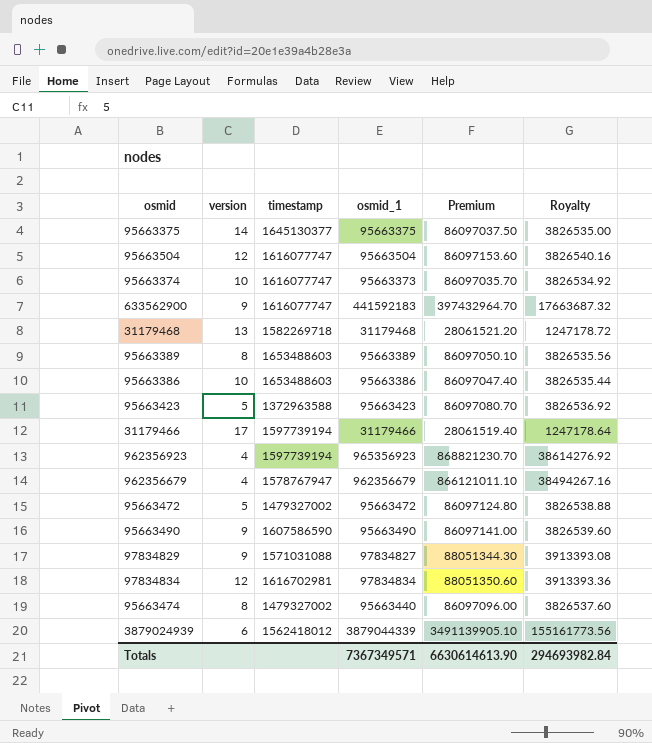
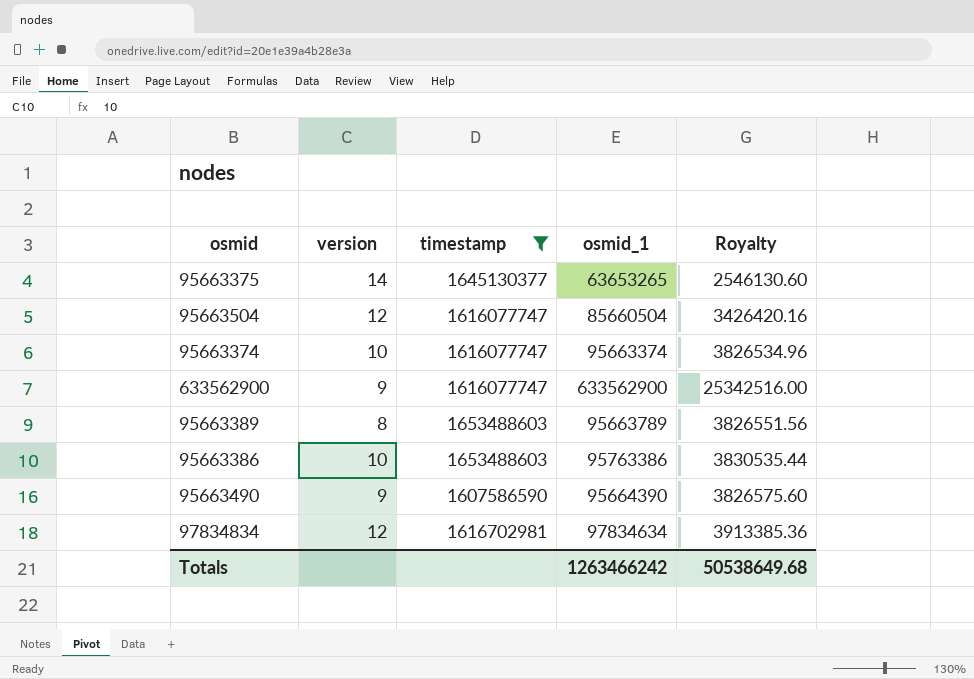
filter: none -> timestamp >= 1607586590
column Premium | formula: [osmid_1] * 0.9 -> none
95663375 | osmid_1: 95663375 -> 63653265
95663375 | Royalty: 3826535.00 -> 2546130.60
95663504 | osmid_1: 95663504 -> 85660504
95663504 | Royalty: 3826540.16 -> 3426420.16
95663374 | osmid_1: 95663373 -> 95663374
95663374 | Royalty: 3826534.92 -> 3826534.96
633562900 | osmid_1: 441592183 -> 633562900
633562900 | Royalty: 17663687.32 -> 25342516.00
95663389 | osmid_1: 95663389 -> 95663789
95663389 | Royalty: 3826535.56 -> 3826551.56
95663386 | osmid_1: 95663386 -> 95763386
95663386 | Royalty: 3826535.44 -> 3830535.44
95663490 | osmid_1: 95663490 -> 95664390
95663490 | Royalty: 3826539.60 -> 3826575.60
97834834 | osmid_1: 97834834 -> 97834634
97834834 | Royalty: 3913393.36 -> 3913385.36
Totals | osmid_1: 7367349571 -> 1263466242
Totals | Royalty: 294693982.84 -> 50538649.68

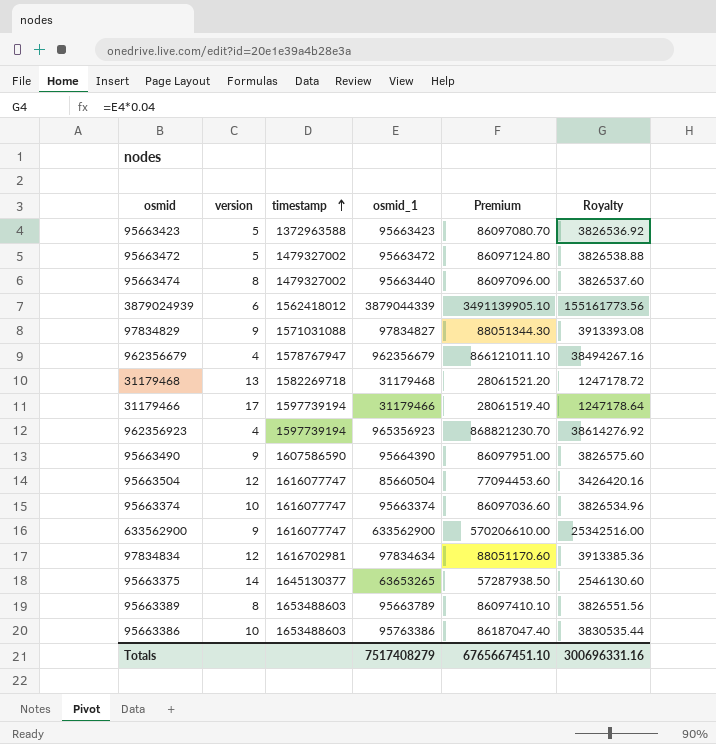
filter: timestamp >= 1607586590 -> none
row order: none -> timestamp ascending
column Premium | formula: none -> [osmid_1] * 0.9
Totals | osmid_1: 1263466242 -> 7517408279
Totals | Royalty: 50538649.68 -> 300696331.16

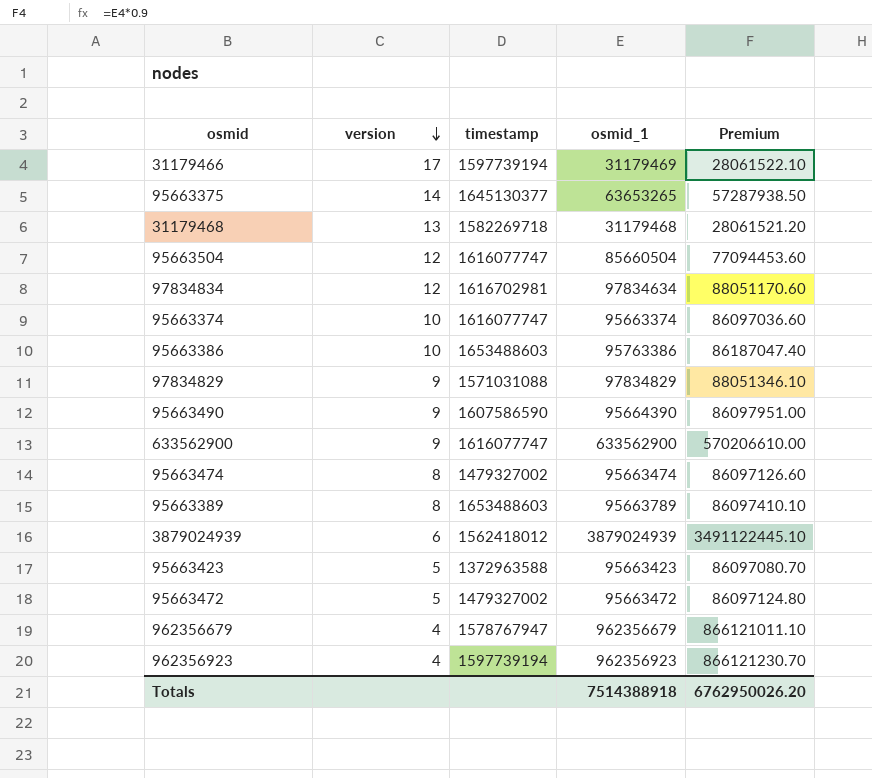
row order: timestamp ascending -> version descending
column Royalty | formula: [osmid_1] * 0.04 -> none
31179466 | osmid_1: 31179466 -> 31179469
31179466 | Premium: 28061519.40 -> 28061522.10
97834829 | osmid_1: 97834827 -> 97834829
97834829 | Premium: 88051344.30 -> 88051346.10
95663474 | osmid_1: 95663440 -> 95663474
95663474 | Premium: 86097096.00 -> 86097126.60
3879024939 | osmid_1: 3879044339 -> 3879024939
3879024939 | Premium: 3491139905.10 -> 3491122445.10
962356923 | osmid_1: 965356923 -> 962356923
962356923 | Premium: 868821230.70 -> 866121230.70
Totals | osmid_1: 7517408279 -> 7514388918
Totals | Premium: 6765667451.10 -> 6762950026.20

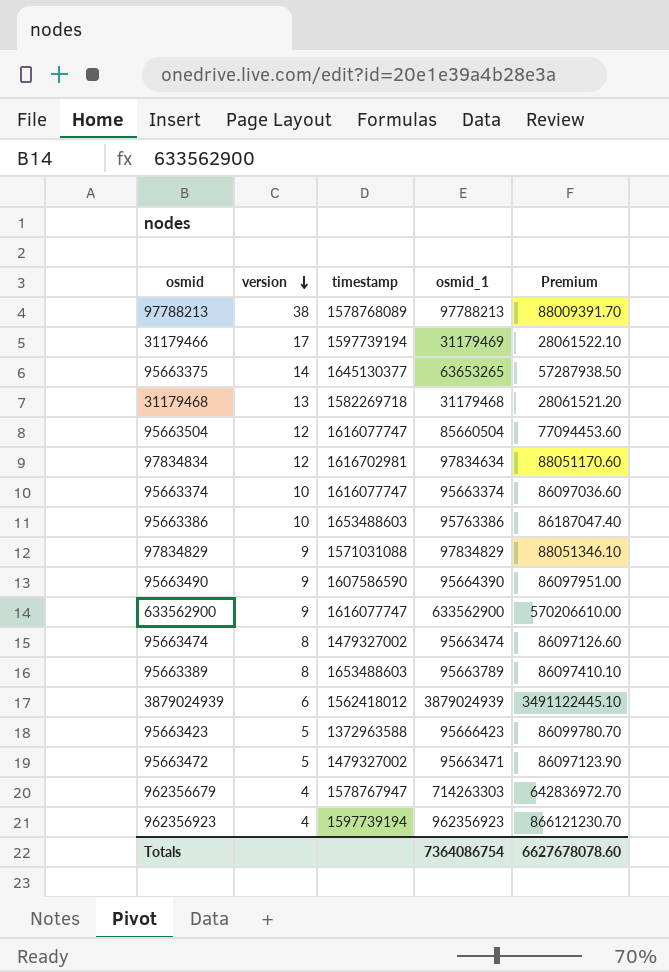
row 97788213: none -> 38 | 1578768089 | 97788213 | 88009391.70
95663423 | osmid_1: 95663423 -> 95666423
95663423 | Premium: 86097080.70 -> 86099780.70
95663472 | osmid_1: 95663472 -> 95663471
95663472 | Premium: 86097124.80 -> 86097123.90
962356679 | osmid_1: 962356679 -> 714263303
962356679 | Premium: 866121011.10 -> 642836972.70
Totals | osmid_1: 7514388918 -> 7364086754
Totals | Premium: 6762950026.20 -> 6627678078.60

